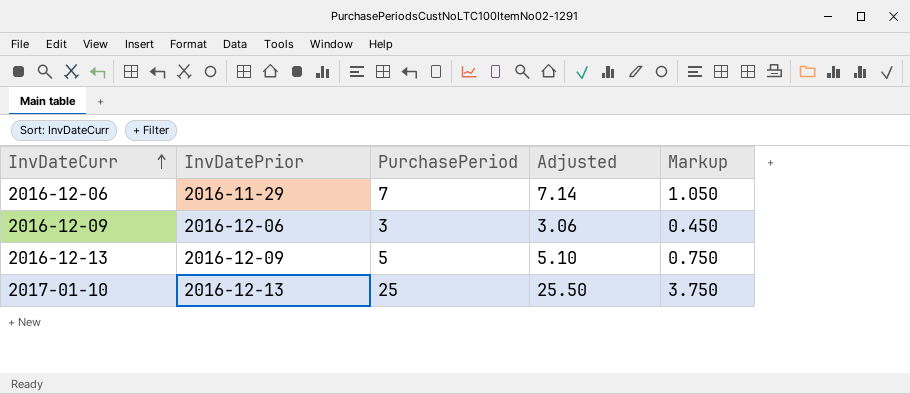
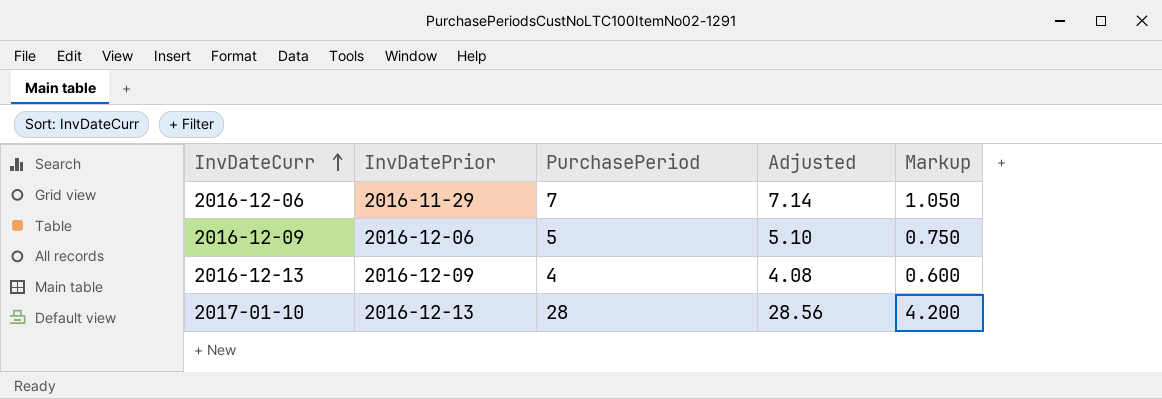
2016-12-09 | PurchasePeriod: 3 -> 5
2016-12-09 | Adjusted: 3.06 -> 5.10
2016-12-09 | Markup: 0.450 -> 0.750
2016-12-13 | PurchasePeriod: 5 -> 4
2016-12-13 | Adjusted: 5.10 -> 4.08
2016-12-13 | Markup: 0.750 -> 0.600
2017-01-10 | PurchasePeriod: 25 -> 28
2017-01-10 | Adjusted: 25.50 -> 28.56
2017-01-10 | Markup: 3.750 -> 4.200

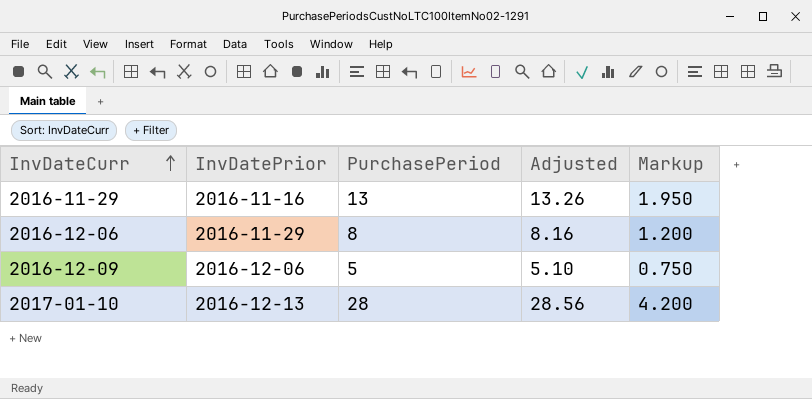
row 2016-12-13: 2016-12-09 | 4 | 4.08 | 0.600 -> none
row 2016-11-29: none -> 2016-11-16 | 13 | 13.26 | 1.950
2016-12-06 | PurchasePeriod: 7 -> 8
2016-12-06 | Adjusted: 7.14 -> 8.16
2016-12-06 | Markup: 1.050 -> 1.200

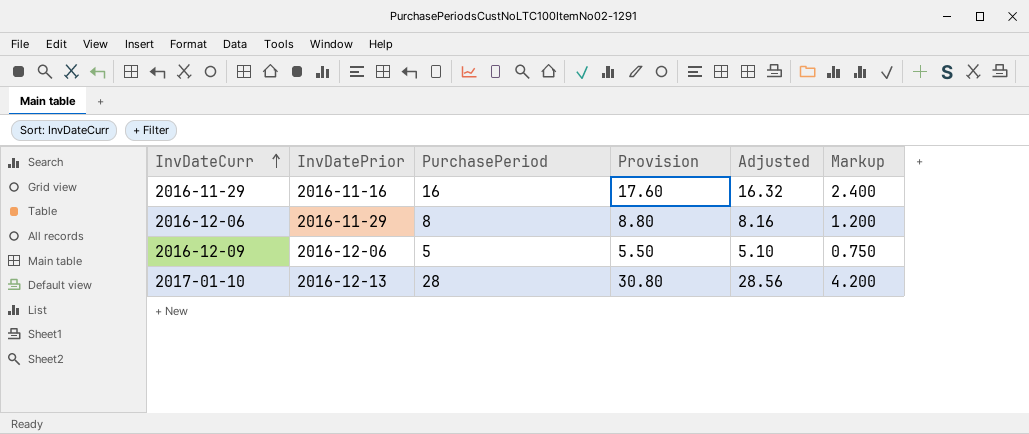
column Provision | formula: none -> [PurchasePeriod] * 1.1
2016-11-29 | PurchasePeriod: 13 -> 16
2016-11-29 | Adjusted: 13.26 -> 16.32
2016-11-29 | Markup: 1.950 -> 2.400

